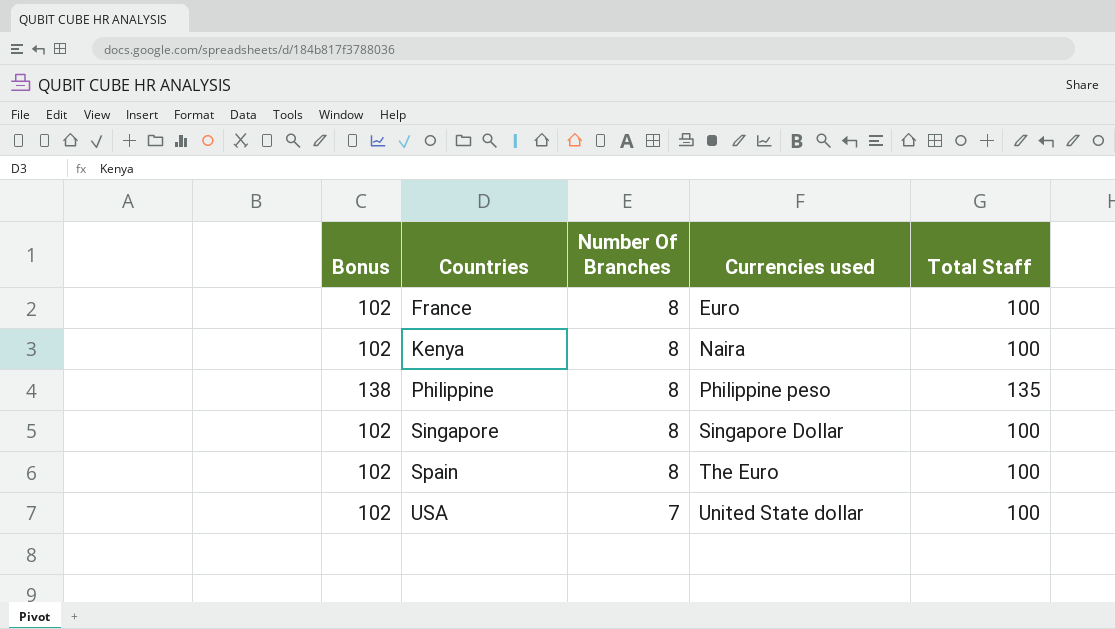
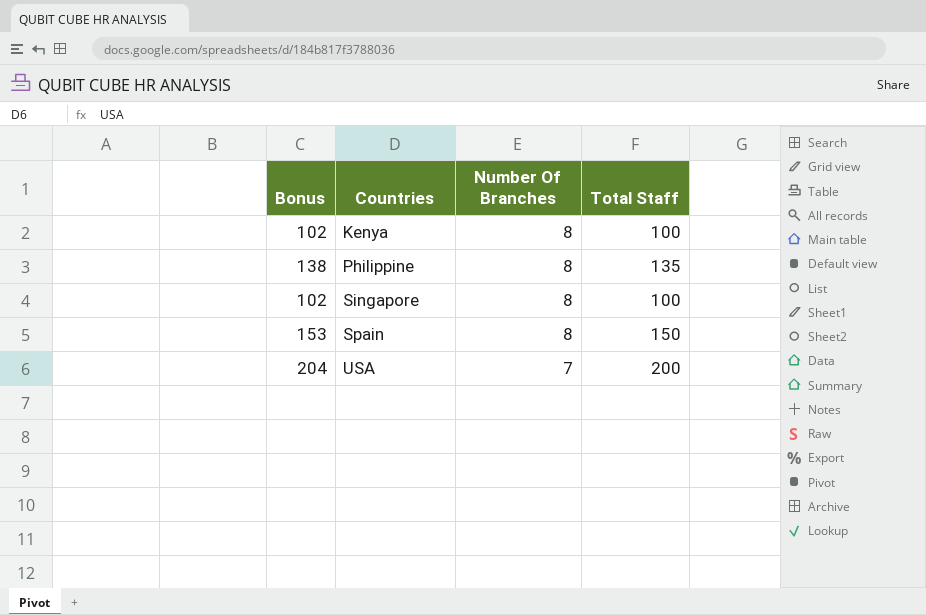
column Currencies used | position: 4 -> none
row France: 102 | 8 | Euro | 100 -> none
Spain | Bonus: 102 -> 153
Spain | Total Staff: 100 -> 150
USA | Bonus: 102 -> 204
USA | Total Staff: 100 -> 200

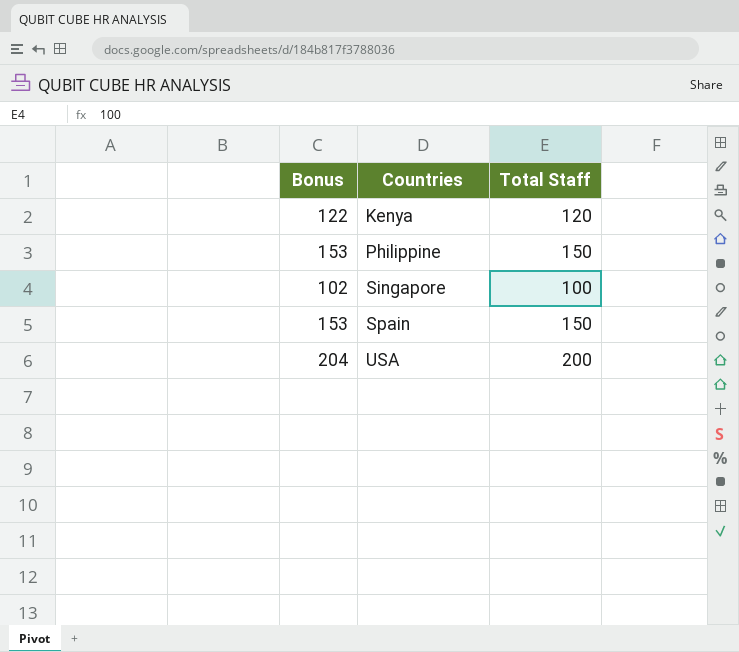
column Number Of Branches | position: 3 -> none
Kenya | Bonus: 102 -> 122
Kenya | Total Staff: 100 -> 120
Philippine | Bonus: 138 -> 153
Philippine | Total Staff: 135 -> 150

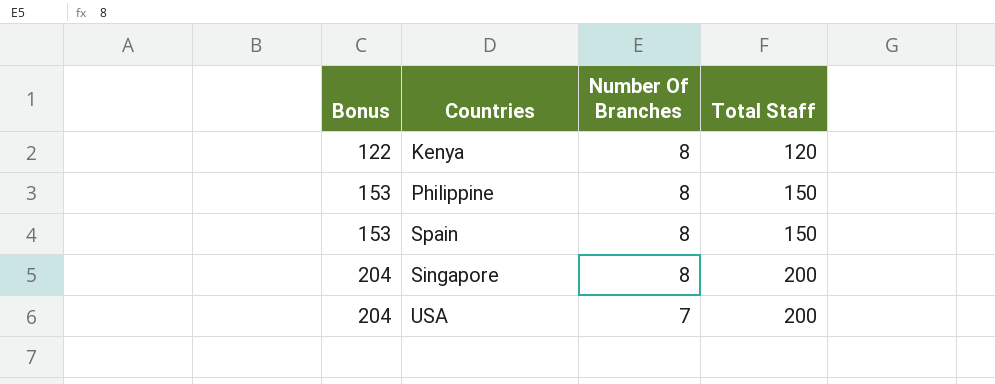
row order: Countries ascending -> Bonus ascending
column Number Of Branches | position: none -> 3
Singapore | Bonus: 102 -> 204
Singapore | Total Staff: 100 -> 200

